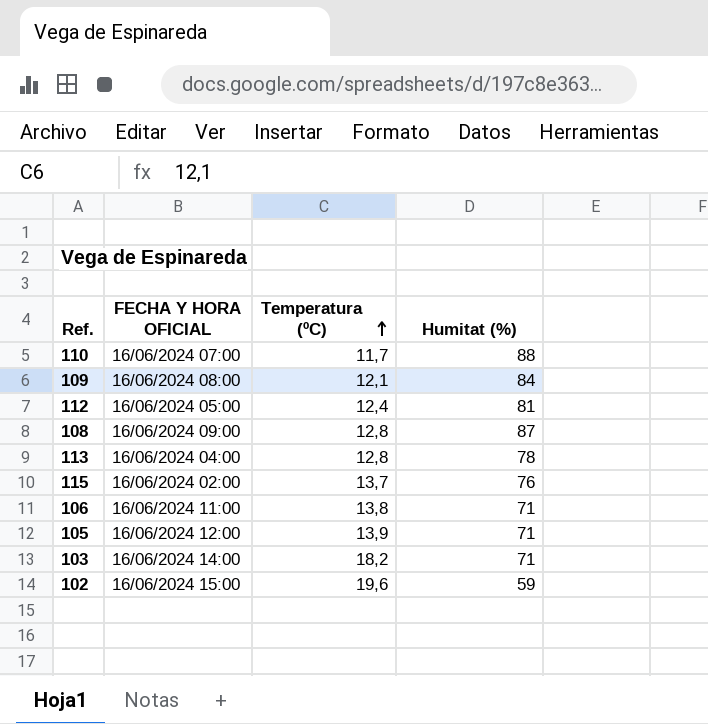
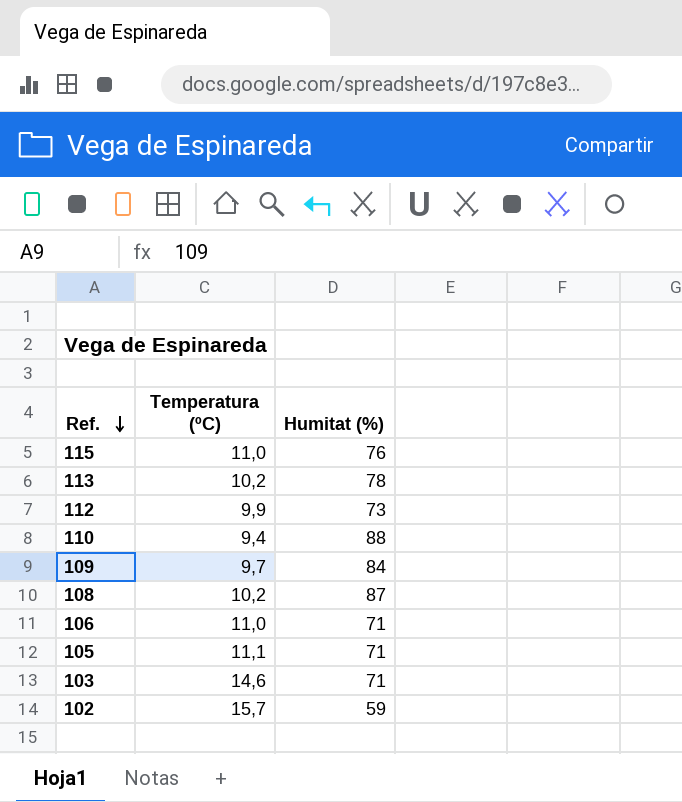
row order: Temperatura (ºC) ascending -> Ref. descending
column FECHA Y HORA OFICIAL | position: 2 -> none
115 | Temperatura (ºC): 13,7 -> 11,0
113 | Temperatura (ºC): 12,8 -> 10,2
112 | Temperatura (ºC): 12,4 -> 9,9
112 | Humitat (%): 81 -> 73
110 | Temperatura (ºC): 11,7 -> 9,4
109 | Temperatura (ºC): 12,1 -> 9,7
108 | Temperatura (ºC): 12,8 -> 10,2
106 | Temperatura (ºC): 13,8 -> 11,0
105 | Temperatura (ºC): 13,9 -> 11,1
103 | Temperatura (ºC): 18,2 -> 14,6
102 | Temperatura (ºC): 19,6 -> 15,7

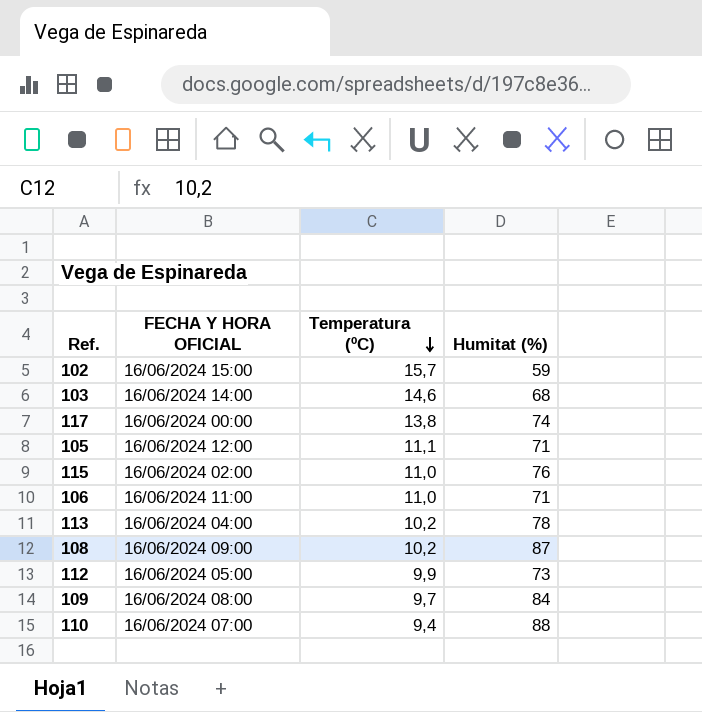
row order: Ref. descending -> Temperatura (ºC) descending
column FECHA Y HORA OFICIAL | position: none -> 2
103 | Humitat (%): 71 -> 68
row 117: none -> 16/06/2024 00:00 | 13,8 | 74

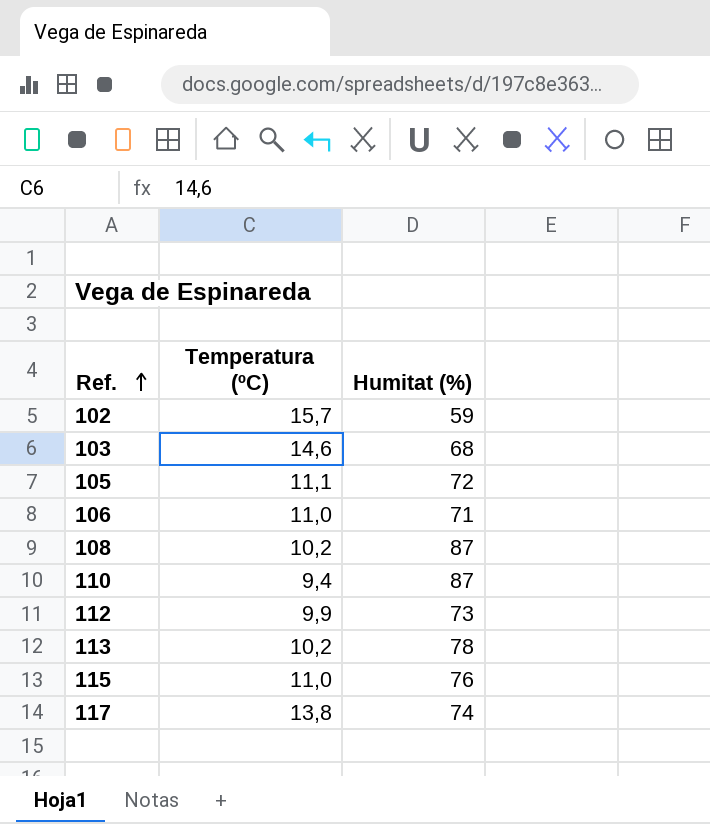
row order: Temperatura (ºC) descending -> Ref. ascending
column FECHA Y HORA OFICIAL | position: 2 -> none
row 109: 16/06/2024 08:00 | 9,7 | 84 -> none
105 | Humitat (%): 71 -> 72
110 | Humitat (%): 88 -> 87

